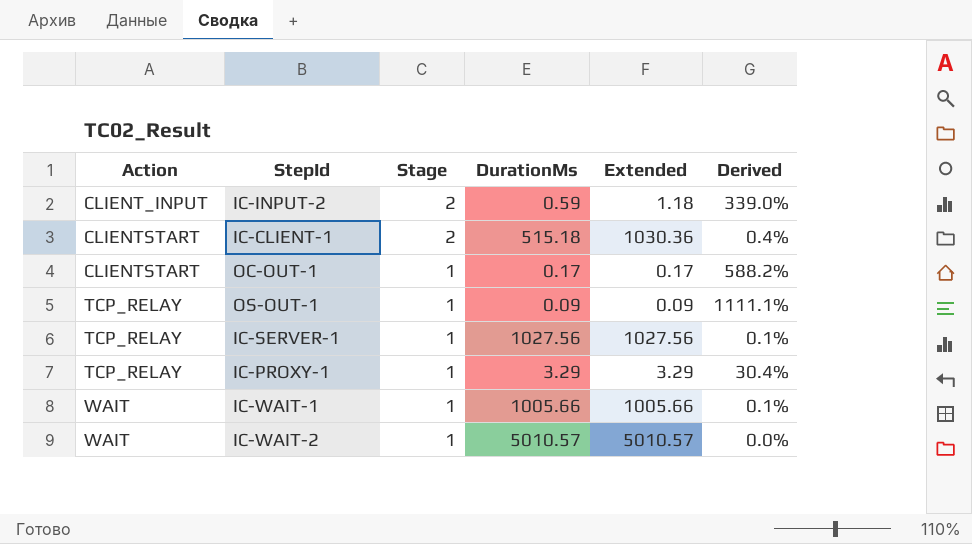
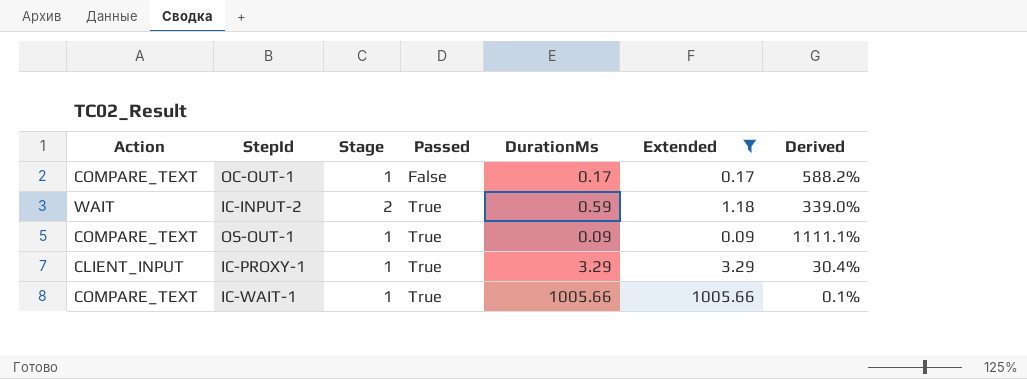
filter: none -> Extended <= 1005.66
row order: Action ascending -> Passed ascending
column Passed | position: none -> 4
OC-OUT-1 | Action: CLIENTSTART -> COMPARE_TEXT
IC-INPUT-2 | Action: CLIENT_INPUT -> WAIT
OS-OUT-1 | Action: TCP_RELAY -> COMPARE_TEXT
IC-PROXY-1 | Action: TCP_RELAY -> CLIENT_INPUT
IC-WAIT-1 | Action: WAIT -> COMPARE_TEXT

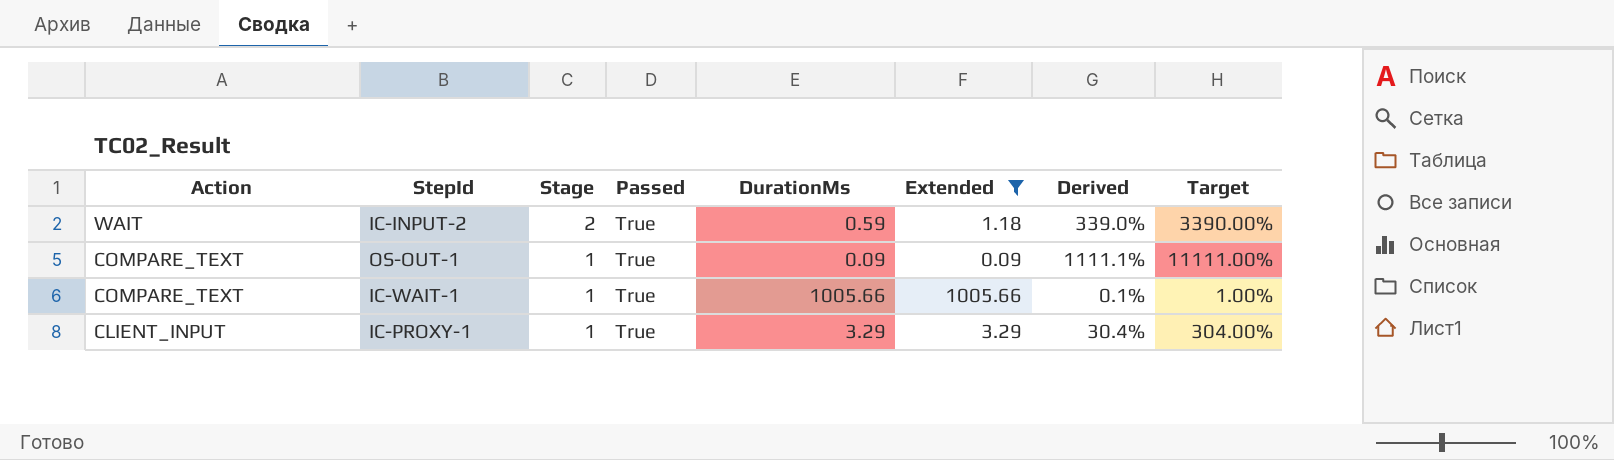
row order: Passed ascending -> Action descending
column Target | formula: none -> [Derived] * 10
row OC-OUT-1: COMPARE_TEXT | 1 | False | 0.17 | 0.17 | 588.2% -> none

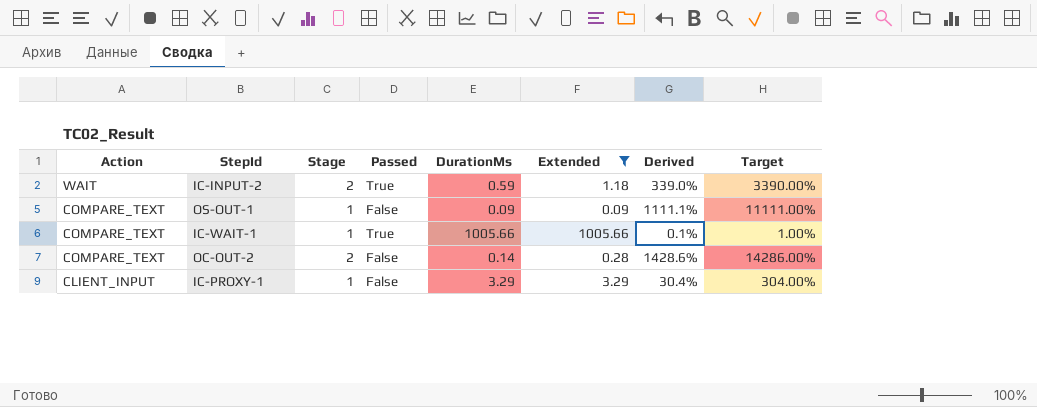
OS-OUT-1 | Passed: True -> False
row OC-OUT-2: none -> COMPARE_TEXT | 2 | False | 0.14 | 0.28 | 1428.6% | 14286.00%
IC-PROXY-1 | Passed: True -> False

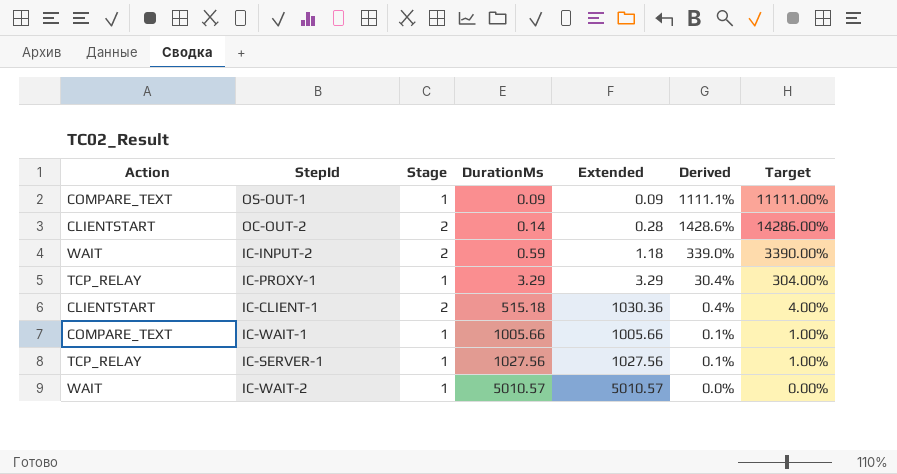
filter: Extended <= 1005.66 -> none
row order: Action descending -> DurationMs ascending
column Passed | position: 4 -> none
OC-OUT-2 | Action: COMPARE_TEXT -> CLIENTSTART
IC-PROXY-1 | Action: CLIENT_INPUT -> TCP_RELAY

